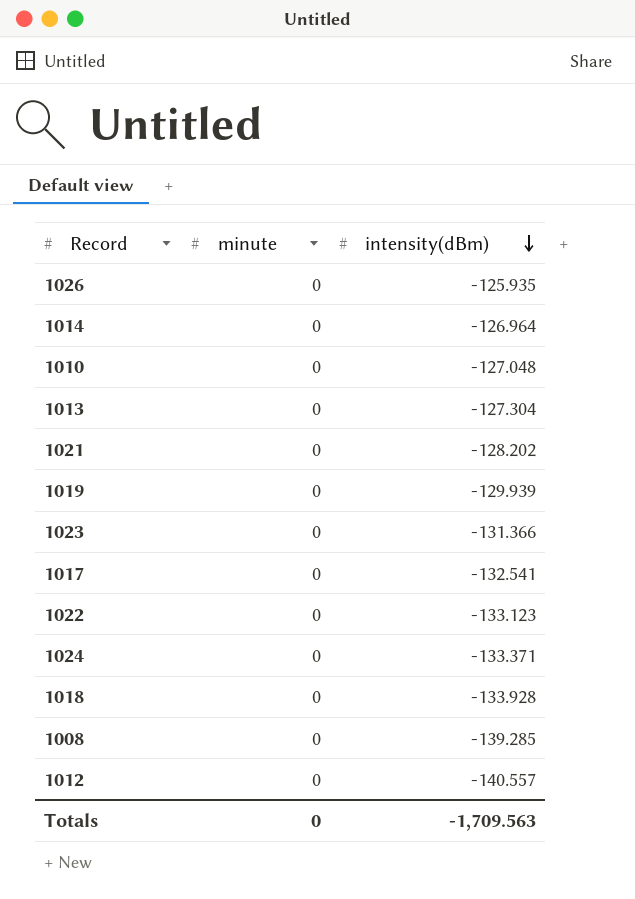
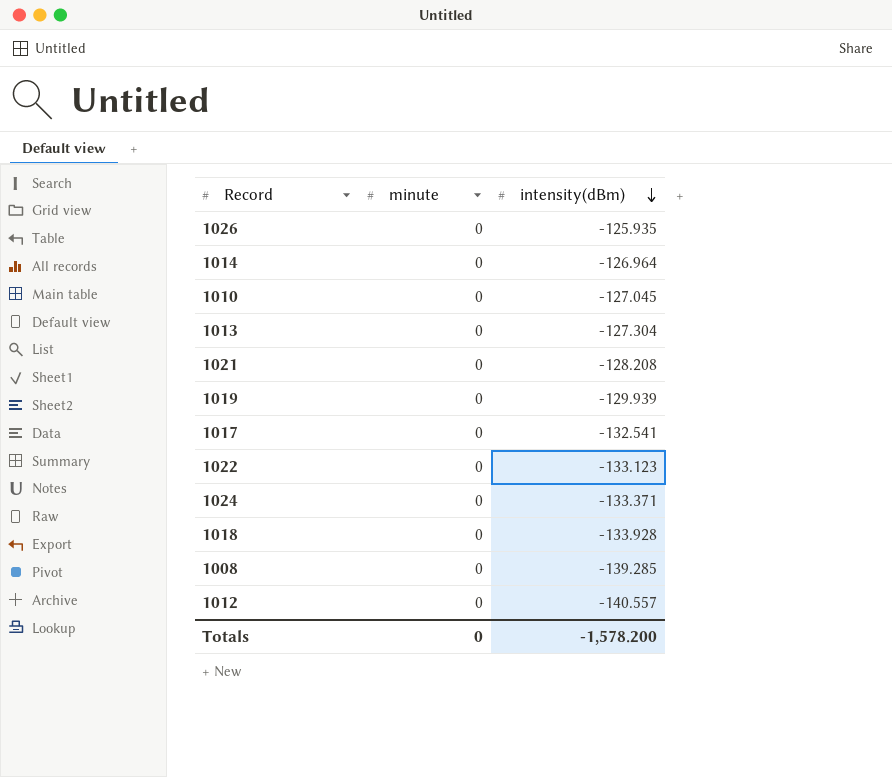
row 1023: 0 | -131.366 -> none
1010 | intensity(dBm): -127.048 -> -127.045
1021 | intensity(dBm): -128.202 -> -128.208
Totals | intensity(dBm): -1,709.563 -> -1,578.200

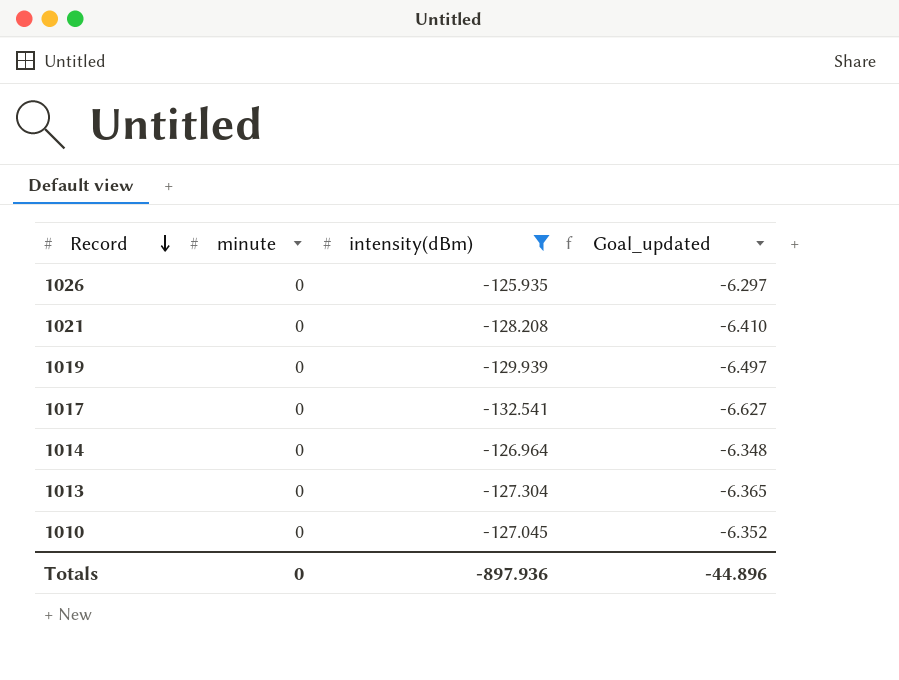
filter: none -> intensity(dBm) >= -132.541
row order: intensity(dBm) descending -> Record descending
column Goal_updated | formula: none -> [intensity(dBm)] * 0.05
Totals | intensity(dBm): -1,578.200 -> -897.936

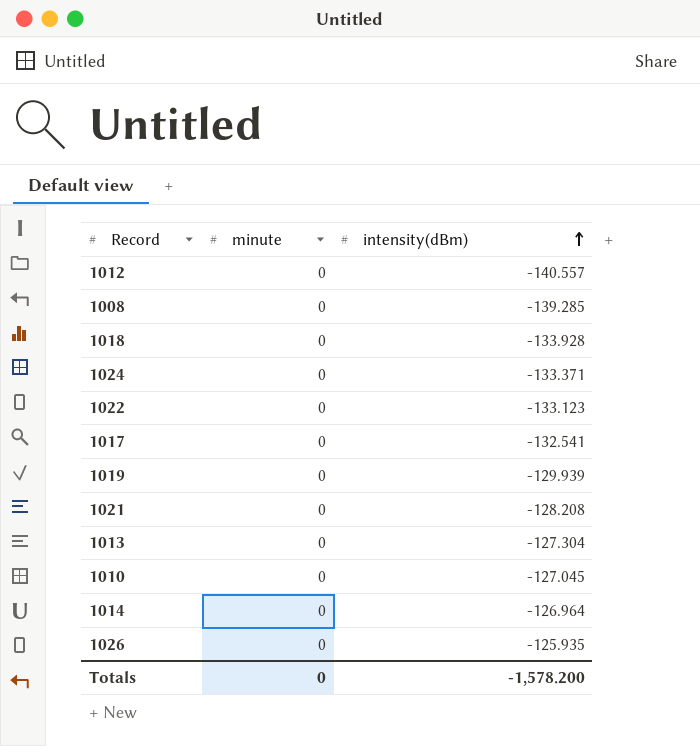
filter: intensity(dBm) >= -132.541 -> none
row order: Record descending -> intensity(dBm) ascending
column Goal_updated | formula: [intensity(dBm)] * 0.05 -> none
Totals | intensity(dBm): -897.936 -> -1,578.200

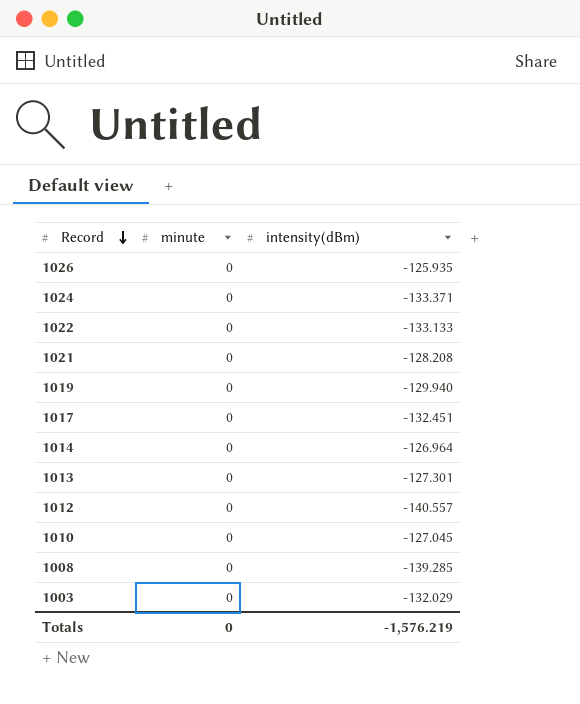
row order: intensity(dBm) ascending -> Record descending
row 1018: 0 | -133.928 -> none
1022 | intensity(dBm): -133.123 -> -133.133
1019 | intensity(dBm): -129.939 -> -129.940
1017 | intensity(dBm): -132.541 -> -132.451
1013 | intensity(dBm): -127.304 -> -127.301
row 1003: none -> 0 | -132.029
Totals | intensity(dBm): -1,578.200 -> -1,576.219

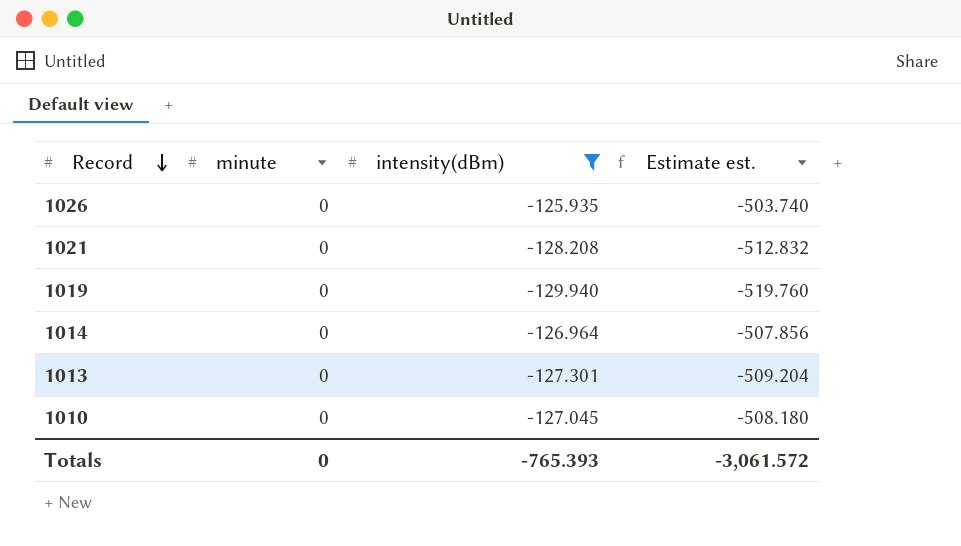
filter: none -> intensity(dBm) >= -129.940
column Estimate est. | formula: none -> [intensity(dBm)] * 4
Totals | intensity(dBm): -1,576.219 -> -765.393

